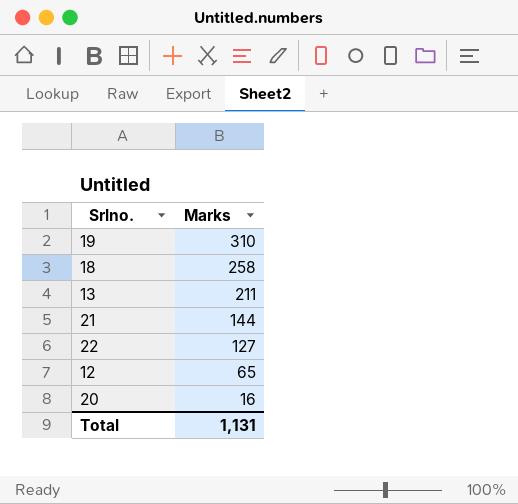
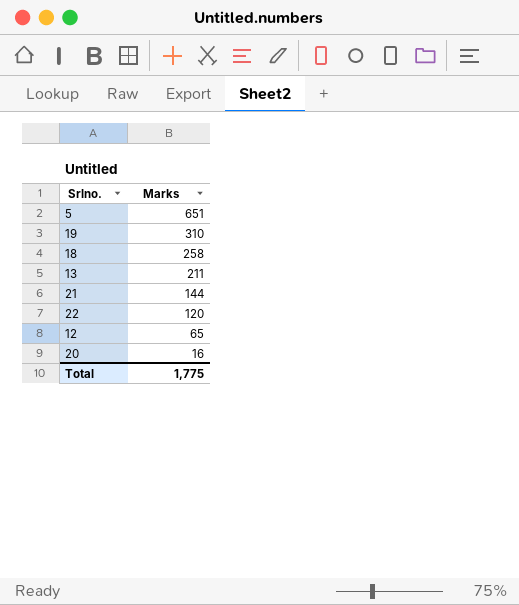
row 5: none -> 651
22 | Marks: 127 -> 120
Total | Marks: 1,131 -> 1,775

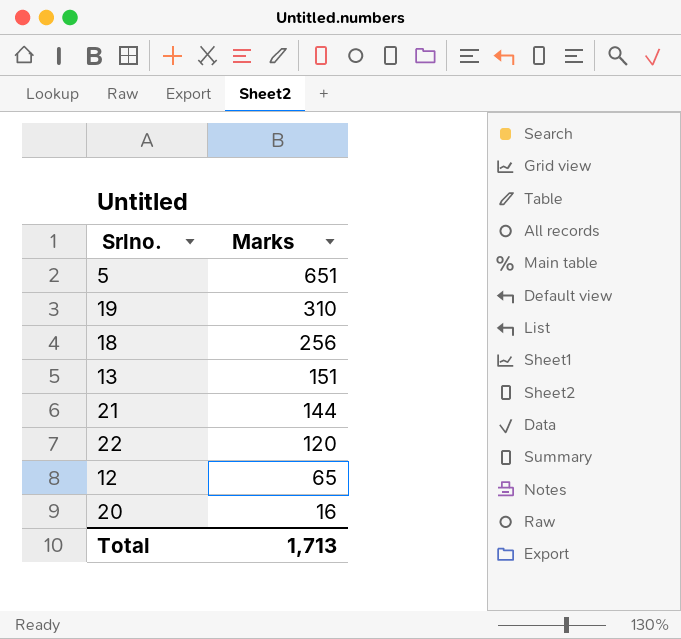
18 | Marks: 258 -> 256
13 | Marks: 211 -> 151
Total | Marks: 1,775 -> 1,713

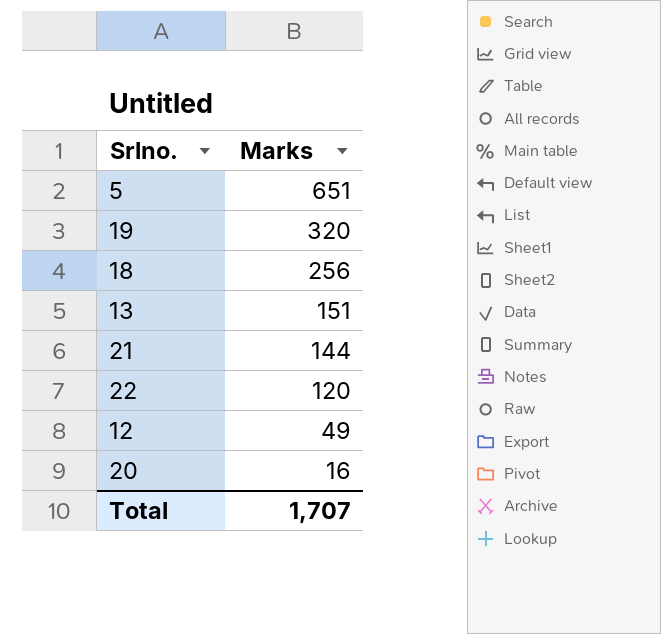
19 | Marks: 310 -> 320
12 | Marks: 65 -> 49
Total | Marks: 1,713 -> 1,707

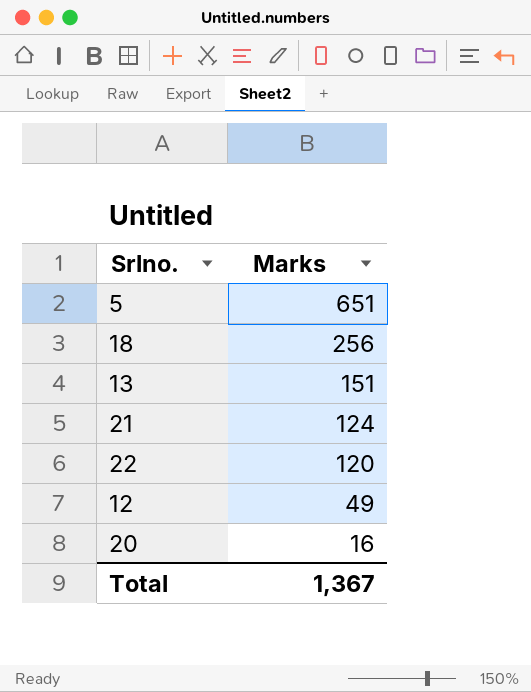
row 19: 320 -> none
21 | Marks: 144 -> 124
Total | Marks: 1,707 -> 1,367

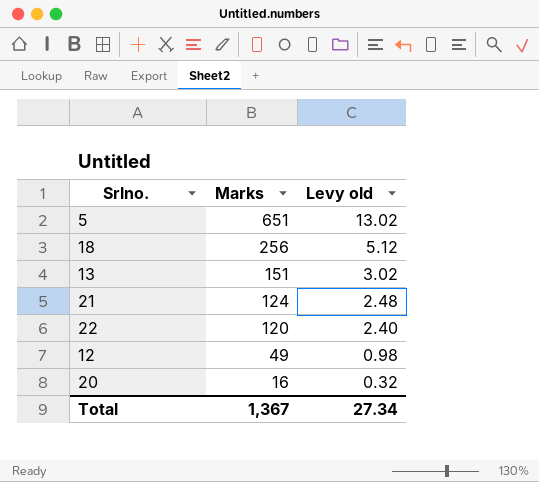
column Levy old | formula: none -> [Marks] * 0.02

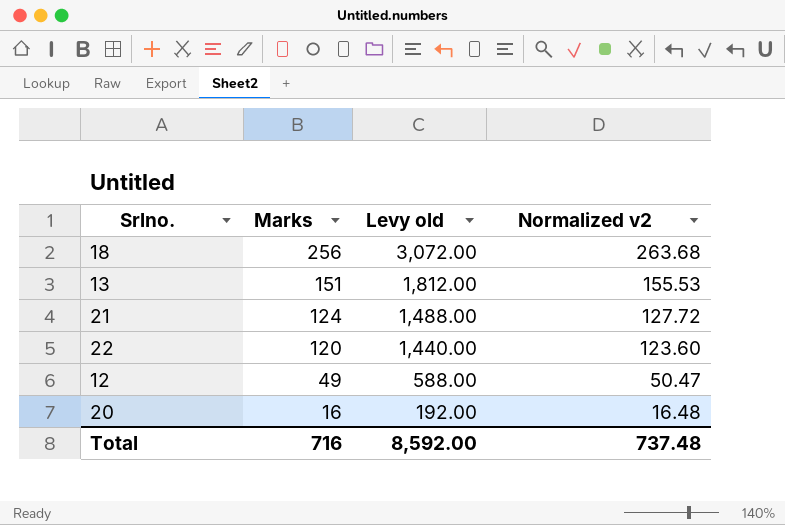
column Levy old | formula: [Marks] * 0.02 -> [Marks] * 12
column Normalized v2 | formula: none -> [Marks] * 1.03
row 5: 651 | 13.02 -> none
Total | Marks: 1,367 -> 716
Total | Levy old: 27.34 -> 8,592.00

